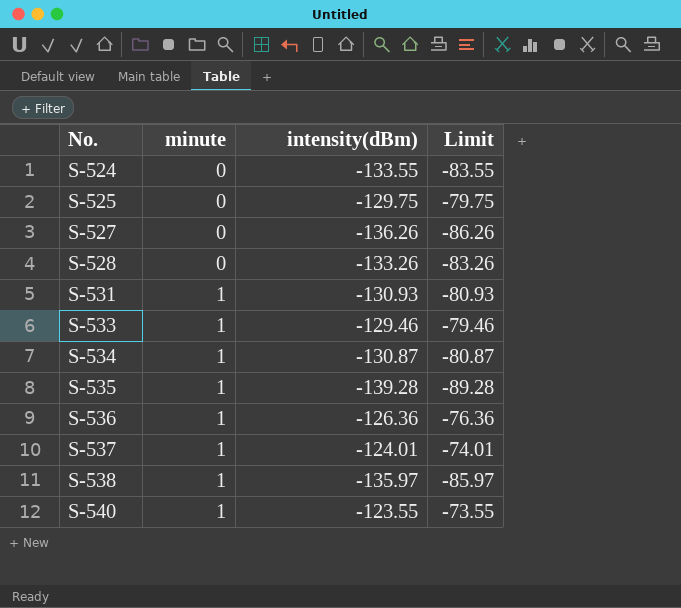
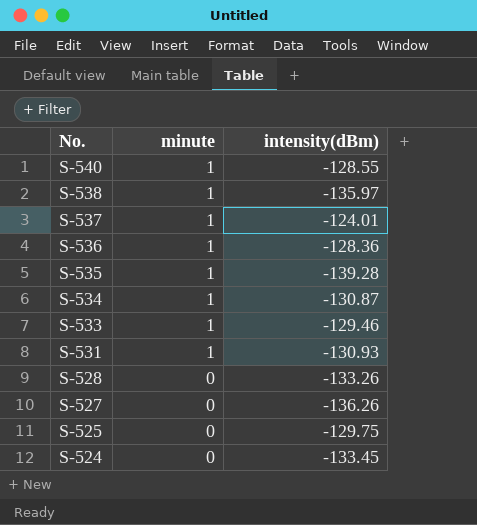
row order: No. ascending -> No. descending
column Limit | formula: [intensity(dBm)] + 50 -> none
S-540 | intensity(dBm): -123.55 -> -128.55
S-536 | intensity(dBm): -126.36 -> -128.36
S-524 | intensity(dBm): -133.55 -> -133.45

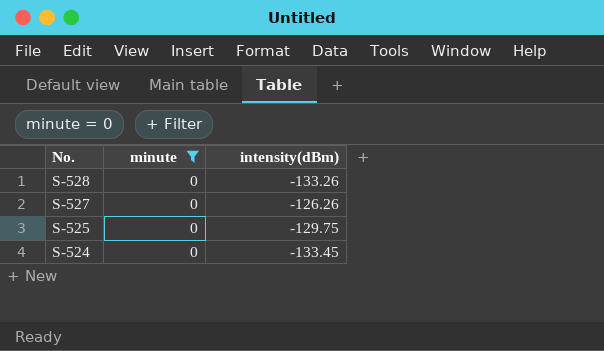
filter: none -> minute = 0
S-527 | intensity(dBm): -136.26 -> -126.26

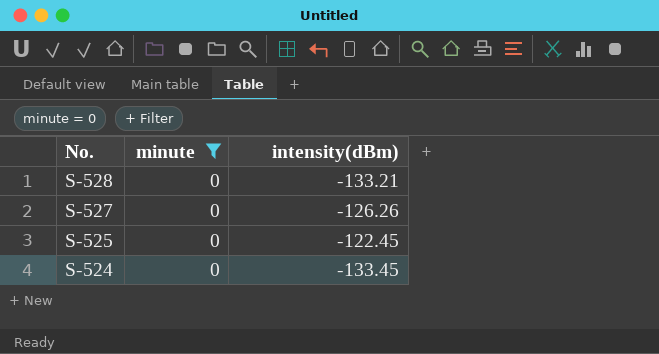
S-528 | intensity(dBm): -133.26 -> -133.21
S-525 | intensity(dBm): -129.75 -> -122.45

